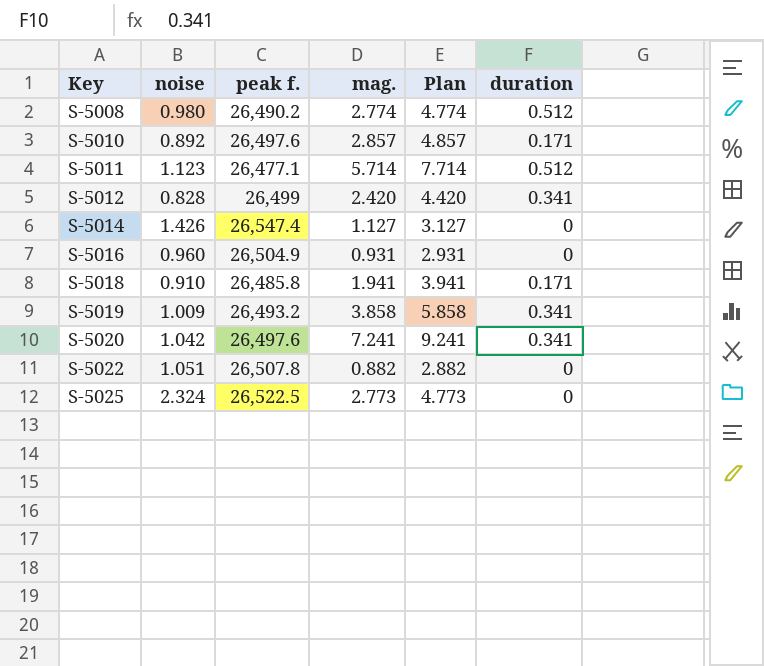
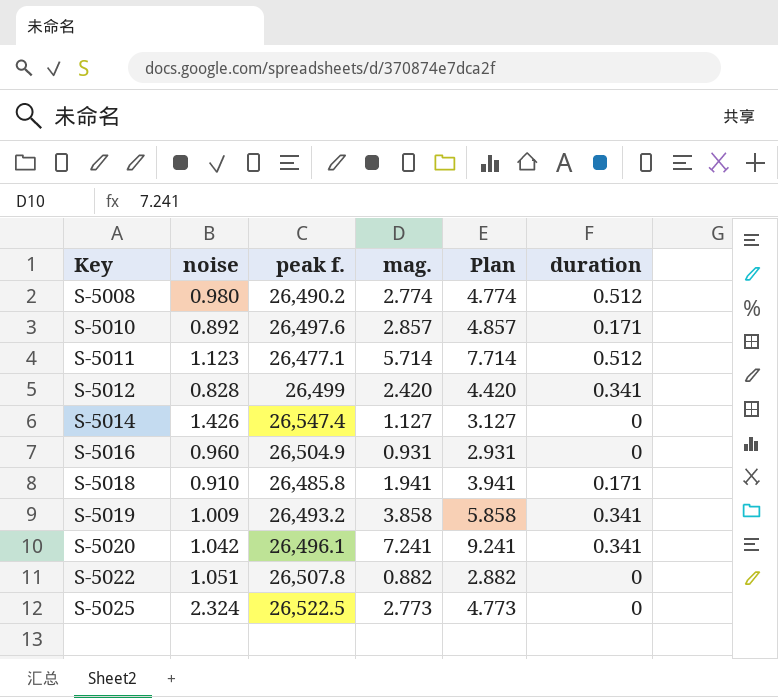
S-5020 | peak f.: 26,497.6 -> 26,496.1

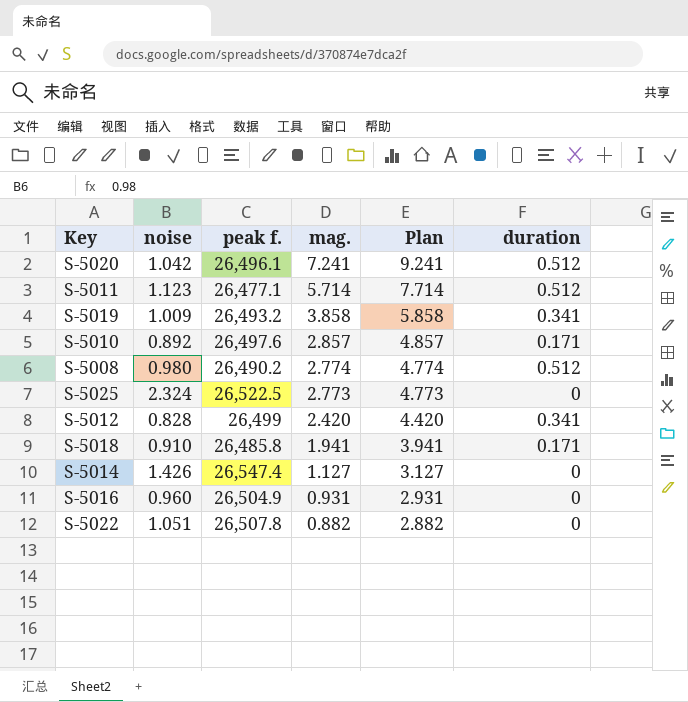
row order: Key ascending -> mag. descending
S-5020 | duration: 0.341 -> 0.512

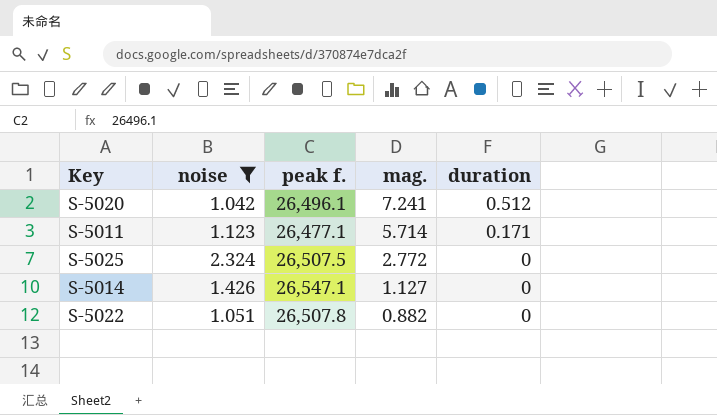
filter: none -> noise >= 1.042
column Plan | formula: [mag.] + 2 -> none
S-5011 | duration: 0.512 -> 0.171
S-5025 | peak f.: 26,522.5 -> 26,507.5
S-5025 | mag.: 2.773 -> 2.772
S-5014 | peak f.: 26,547.4 -> 26,547.1

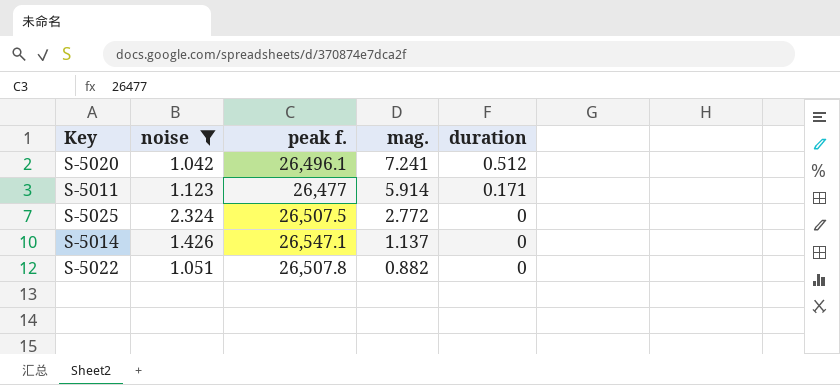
S-5011 | peak f.: 26,477.1 -> 26,477
S-5011 | mag.: 5.714 -> 5.914
S-5014 | mag.: 1.127 -> 1.137

